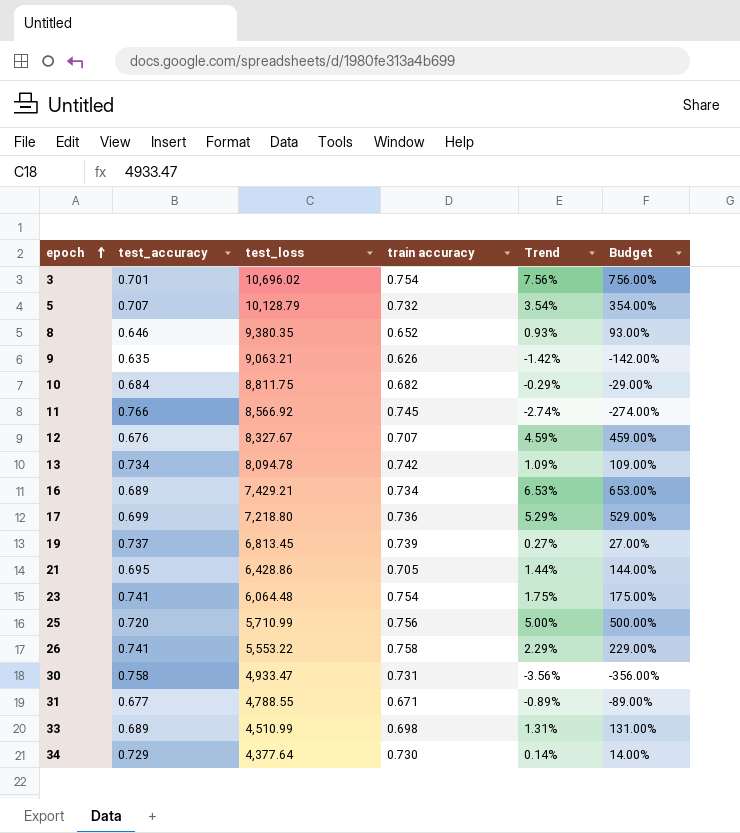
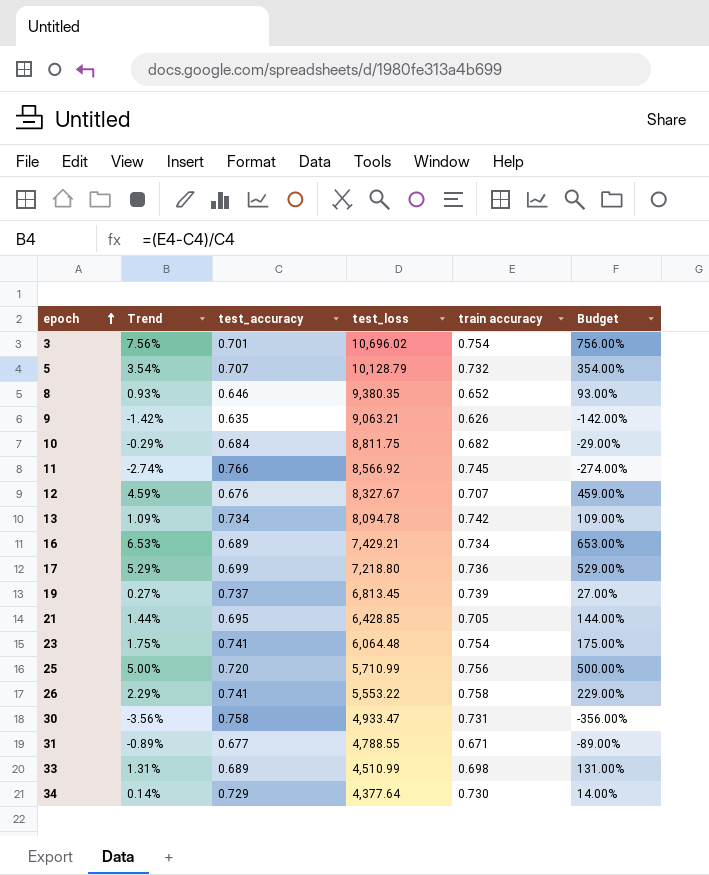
column Trend | position: 5 -> 2
21 | test_loss: 6,428.86 -> 6,428.85

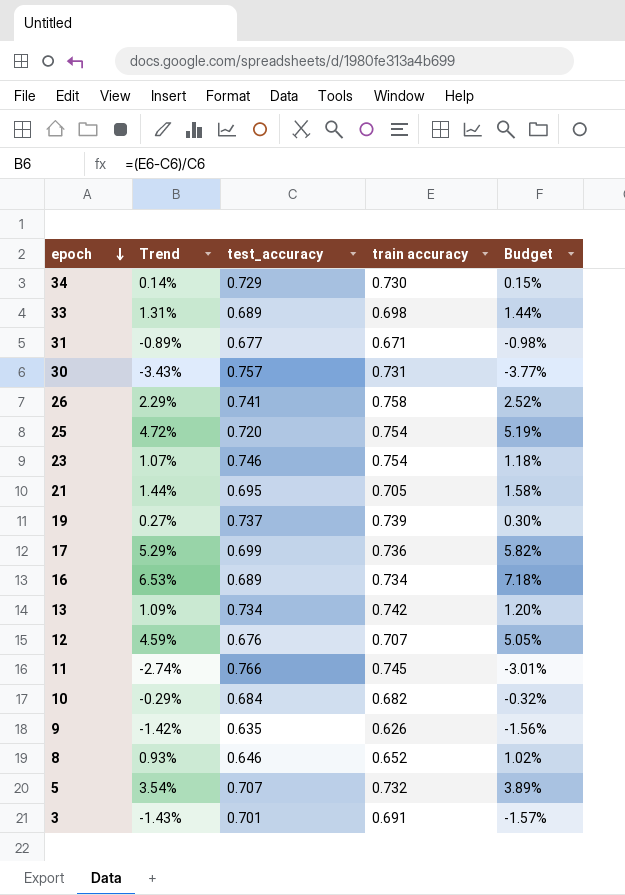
row order: epoch ascending -> epoch descending
column test_loss | position: 4 -> none
column Budget | formula: [Trend] * 100 -> [Trend] * 1.1
30 | Trend: -3.56% -> -3.43%
30 | test_accuracy: 0.758 -> 0.757
25 | Trend: 5.00% -> 4.72%
25 | train accuracy: 0.756 -> 0.754
23 | Trend: 1.75% -> 1.07%
23 | test_accuracy: 0.741 -> 0.746
3 | Trend: 7.56% -> -1.43%
3 | train accuracy: 0.754 -> 0.691

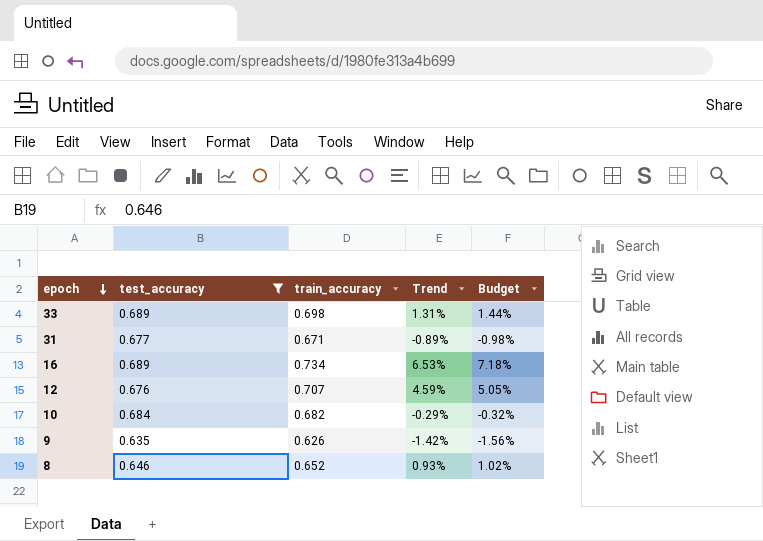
filter: none -> test_accuracy <= 0.689
column name: train accuracy -> train_accuracy
column Trend | position: 2 -> 4

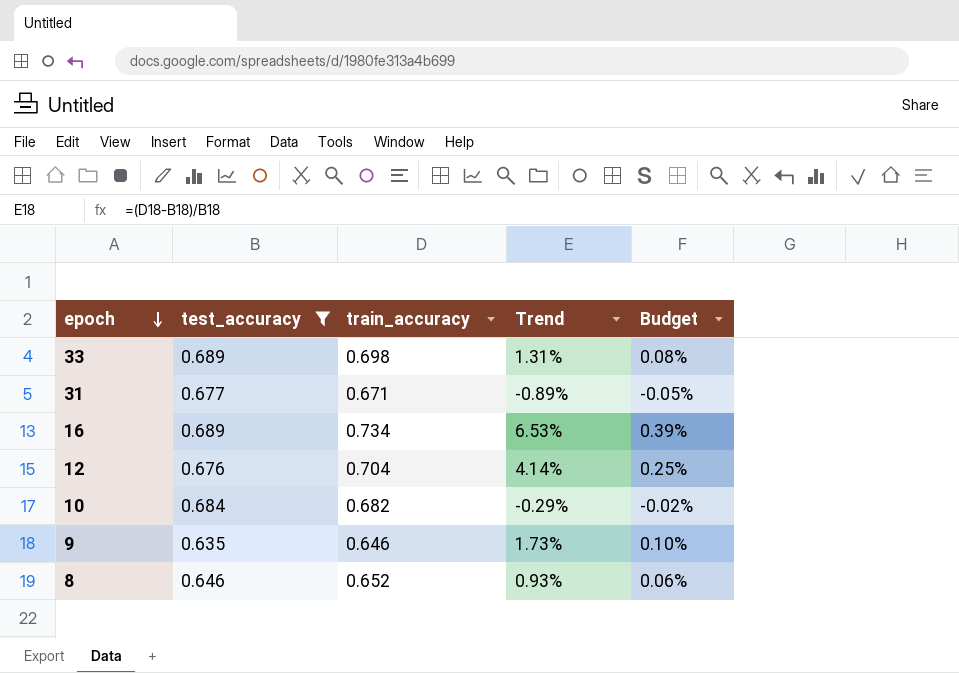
column Budget | formula: [Trend] * 1.1 -> [Trend] * 0.06
12 | train_accuracy: 0.707 -> 0.704
12 | Trend: 4.59% -> 4.14%
9 | train_accuracy: 0.626 -> 0.646
9 | Trend: -1.42% -> 1.73%

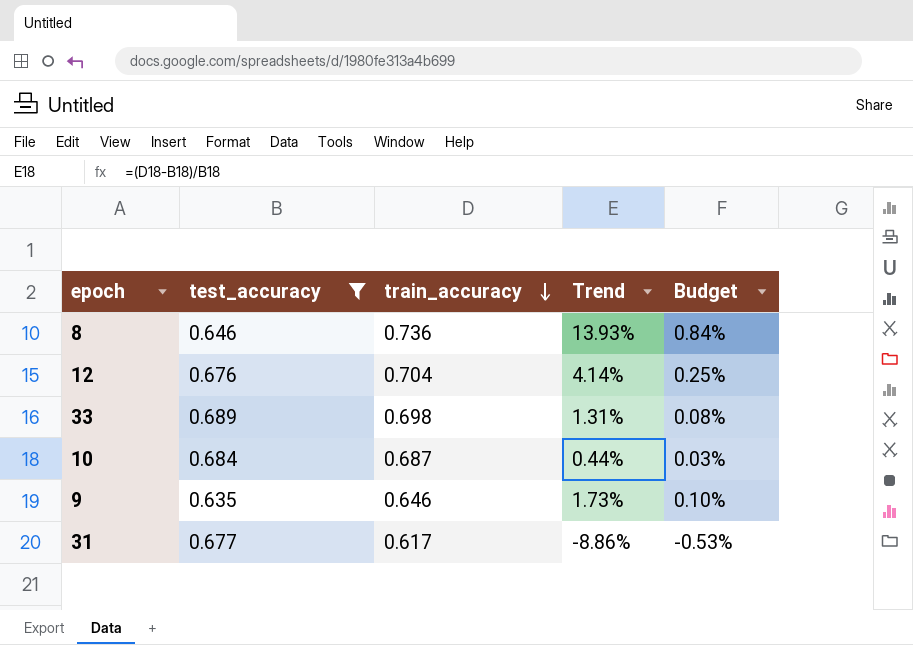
row order: epoch descending -> train_accuracy descending
row 16: 0.689 | 0.734 | 6.53% | 0.39% -> none
8 | train_accuracy: 0.652 -> 0.736
8 | Trend: 0.93% -> 13.93%
8 | Budget: 0.06% -> 0.84%
10 | train_accuracy: 0.682 -> 0.687
10 | Trend: -0.29% -> 0.44%
10 | Budget: -0.02% -> 0.03%
31 | train_accuracy: 0.671 -> 0.617
31 | Trend: -0.89% -> -8.86%
31 | Budget: -0.05% -> -0.53%

